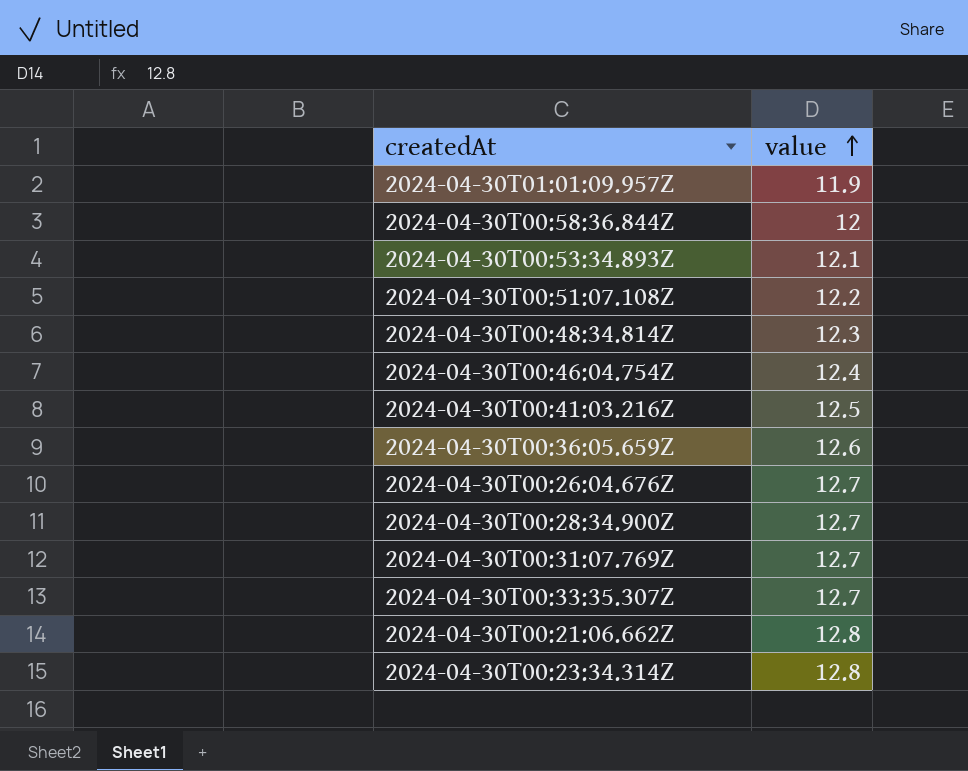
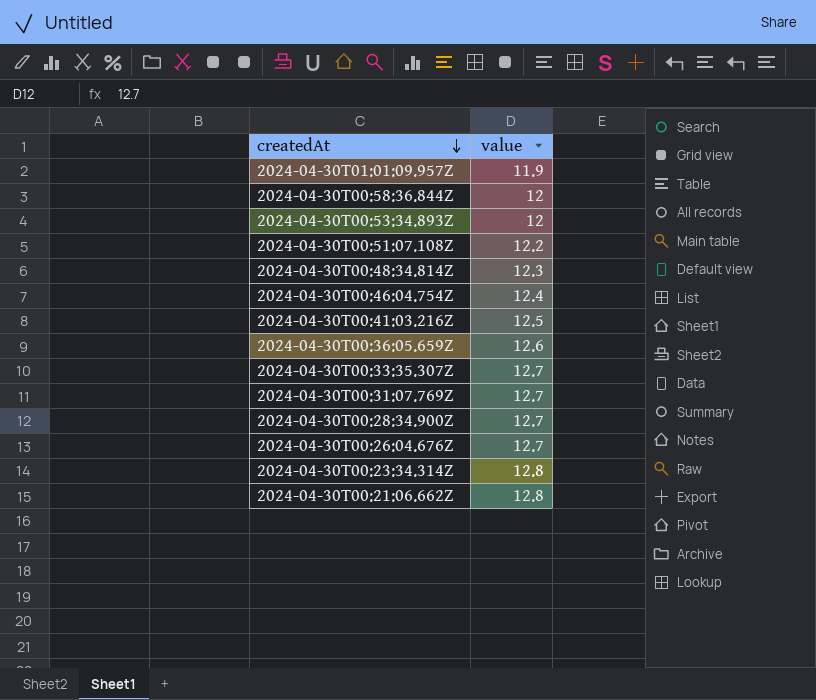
row order: value ascending -> createdAt descending
2024-04-30T00:53:34.893Z | value: 12.1 -> 12

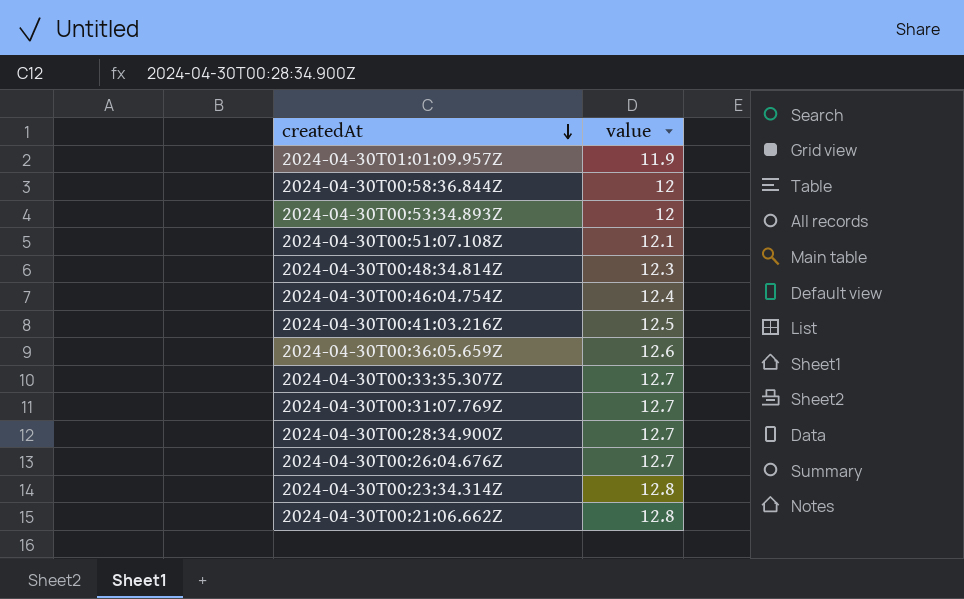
2024-04-30T00:51:07.108Z | value: 12.2 -> 12.1

